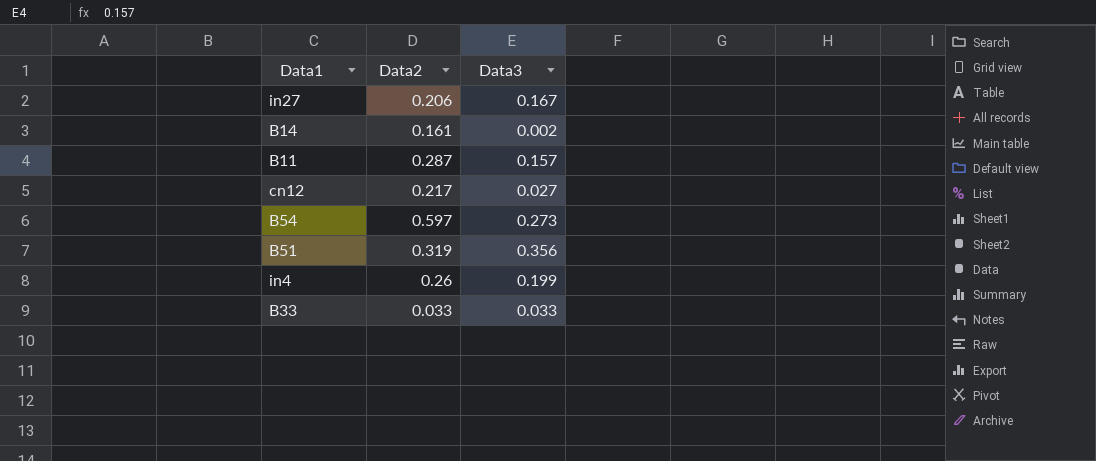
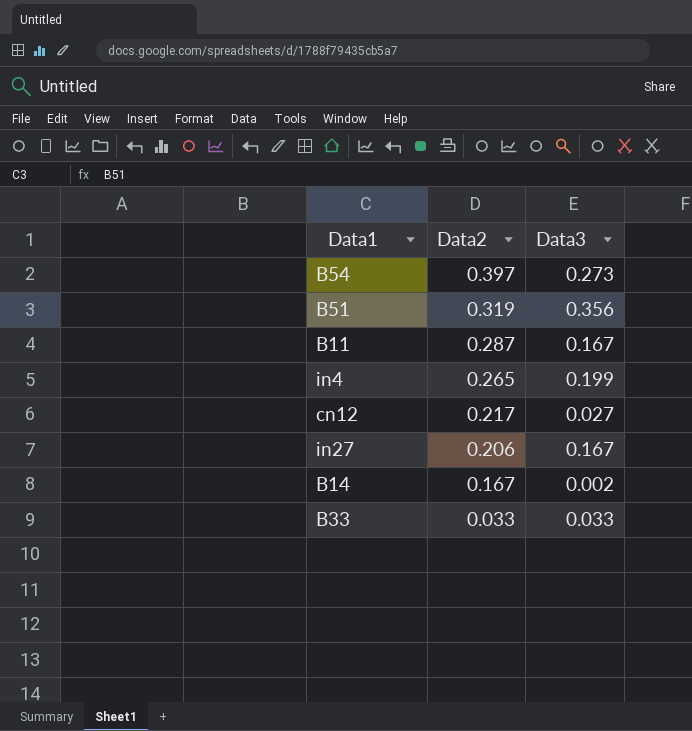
row order: none -> Data2 descending
B54 | Data2: 0.597 -> 0.397
B11 | Data3: 0.157 -> 0.167
in4 | Data2: 0.26 -> 0.265
B14 | Data2: 0.161 -> 0.167

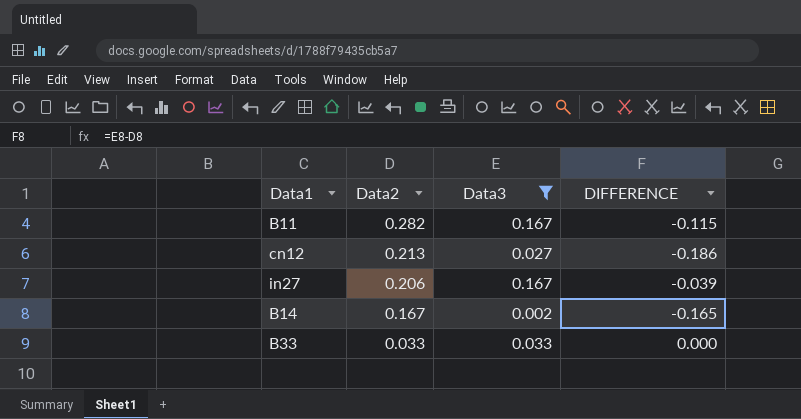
filter: none -> Data3 <= 0.167
column DIFFERENCE | formula: none -> [Data3] - [Data2]
B11 | Data2: 0.287 -> 0.282
cn12 | Data2: 0.217 -> 0.213

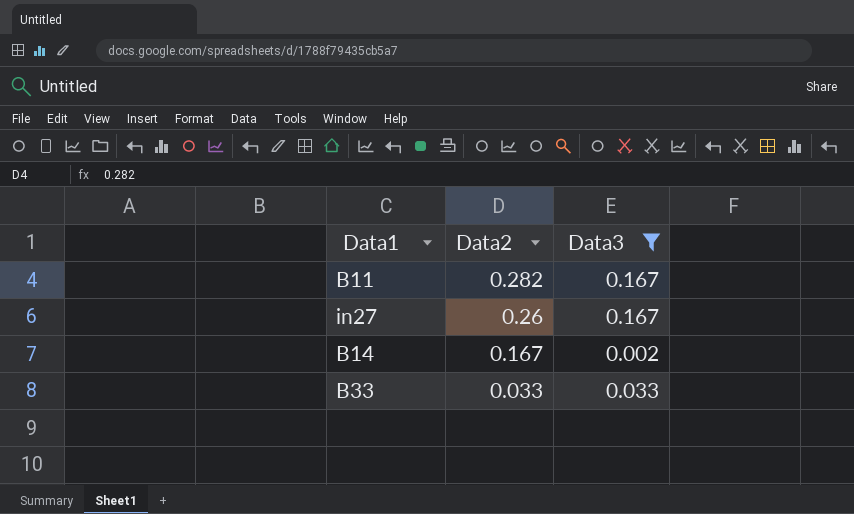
column DIFFERENCE | formula: [Data3] - [Data2] -> none
row cn12: 0.213 | 0.027 | -0.186 -> none
in27 | Data2: 0.206 -> 0.26

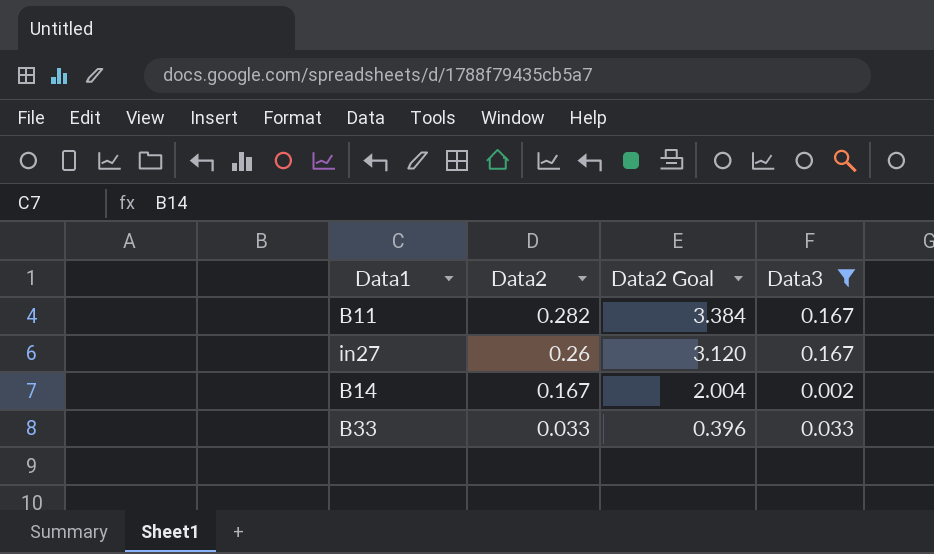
column Data2 Goal | formula: none -> [Data2] * 12

